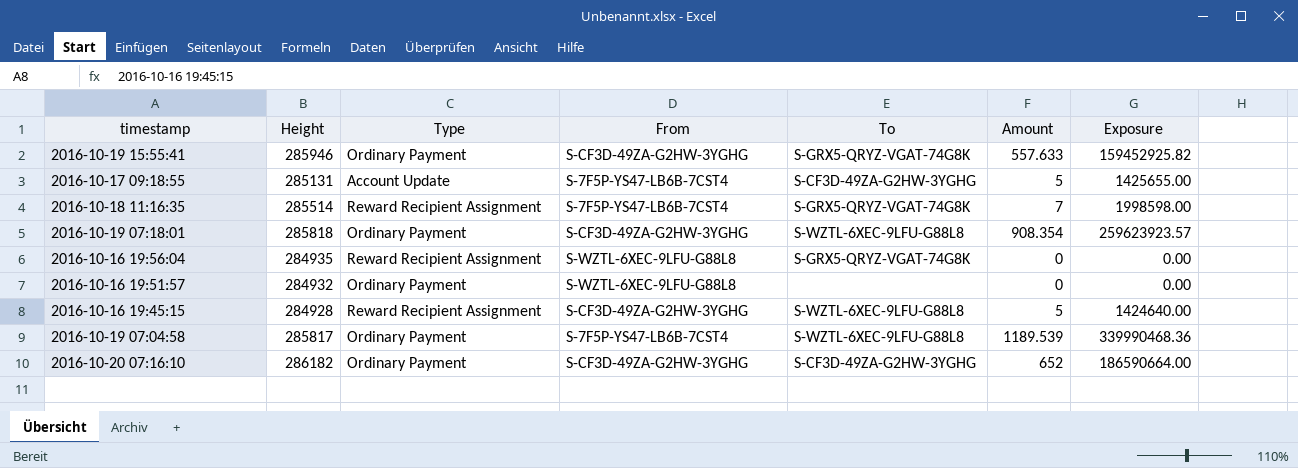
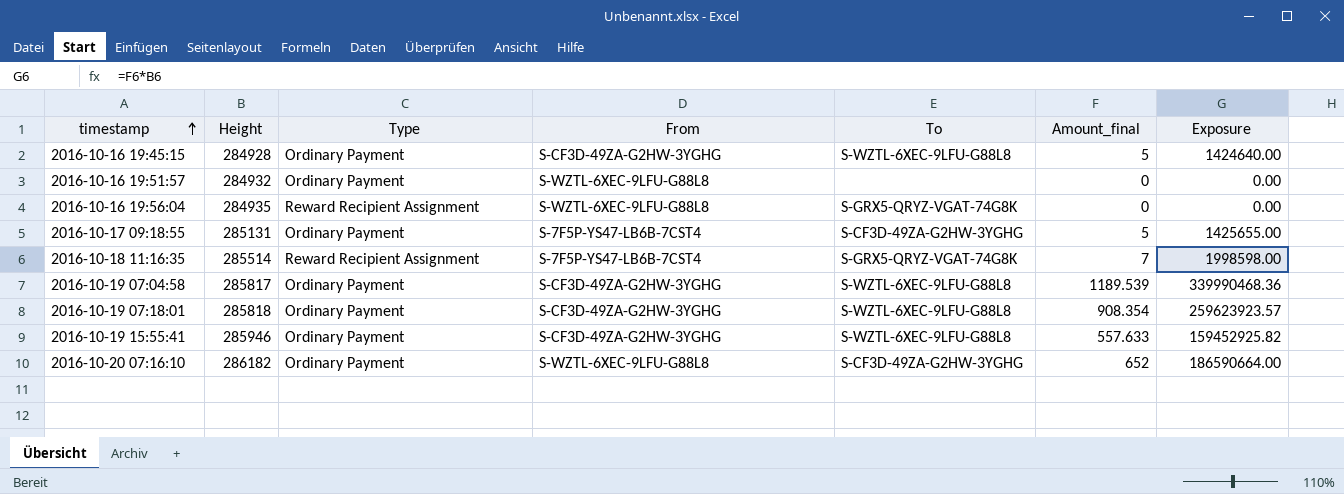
row order: none -> timestamp ascending
column name: Amount -> Amount_final
2016-10-16 19:45:15 | Type: Reward Recipient Assignment -> Ordinary Payment
2016-10-17 09:18:55 | Type: Account Update -> Ordinary Payment
2016-10-19 07:04:58 | From: S-7F5P-YS47-LB6B-7CST4 -> S-CF3D-49ZA-G2HW-3YGHG
2016-10-19 15:55:41 | To: S-GRX5-QRYZ-VGAT-74G8K -> S-WZTL-6XEC-9LFU-G88L8
2016-10-20 07:16:10 | From: S-CF3D-49ZA-G2HW-3YGHG -> S-WZTL-6XEC-9LFU-G88L8

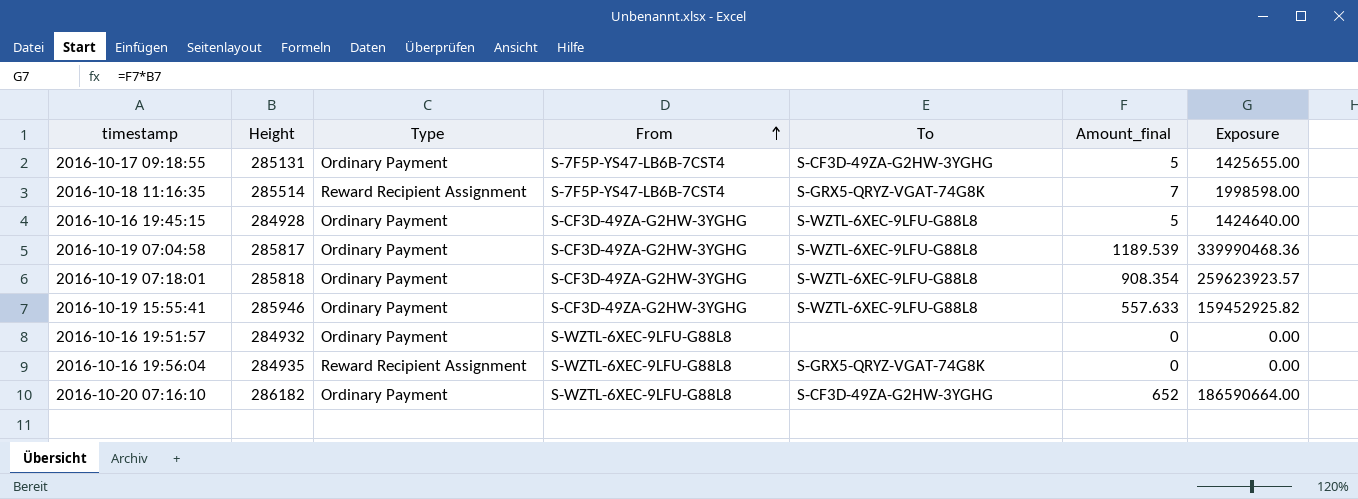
row order: timestamp ascending -> From ascending

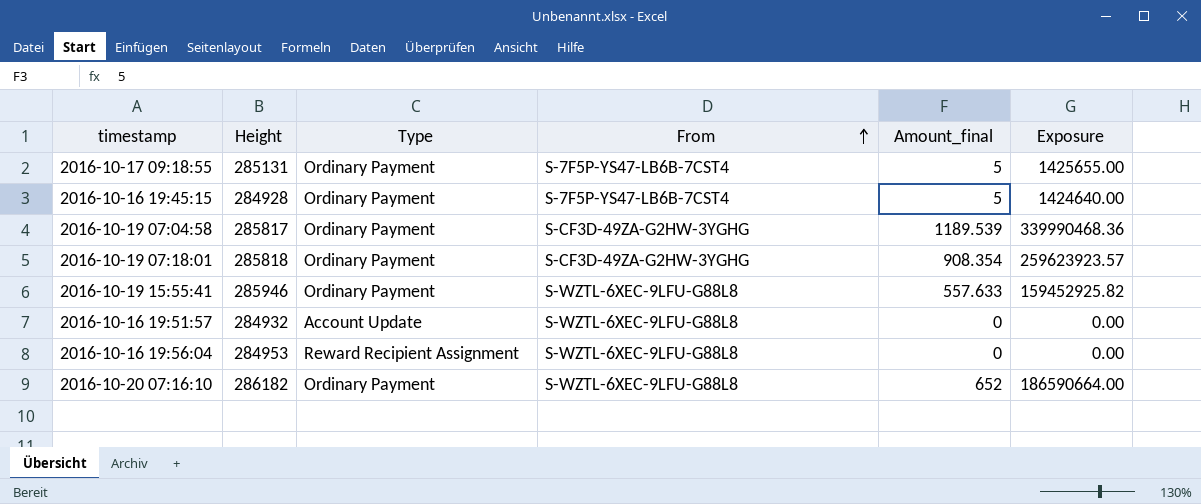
column To | position: 5 -> none
row 2016-10-18 11:16:35: 285514 | Reward Recipient Assignment | S-7F5P-YS47-LB6B-7CST4 | S-GRX5-QRYZ-VGAT-74G8K | 7 | 1998598.00 -> none
2016-10-16 19:45:15 | From: S-CF3D-49ZA-G2HW-3YGHG -> S-7F5P-YS47-LB6B-7CST4
2016-10-19 15:55:41 | From: S-CF3D-49ZA-G2HW-3YGHG -> S-WZTL-6XEC-9LFU-G88L8
2016-10-16 19:51:57 | Type: Ordinary Payment -> Account Update
2016-10-16 19:56:04 | Height: 284935 -> 284953

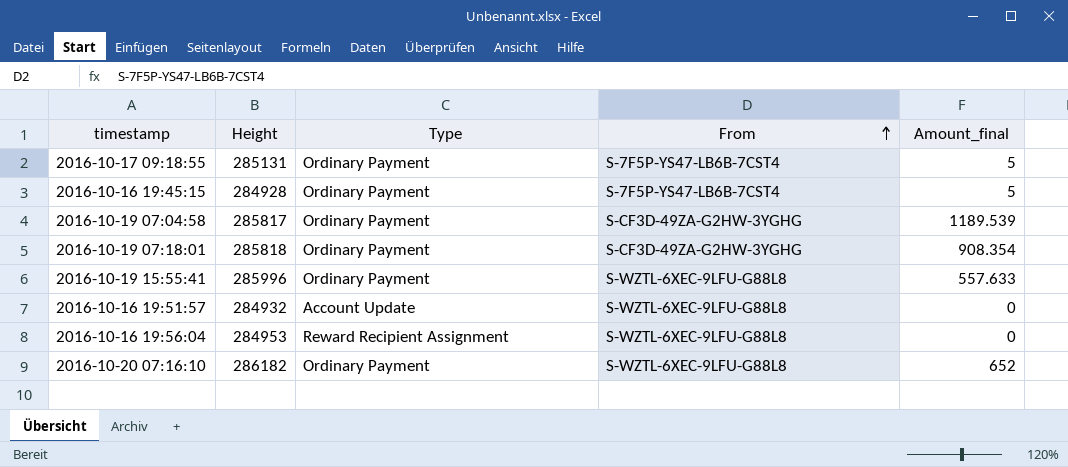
column Exposure | formula: [Height] * [Amount_final] -> none
2016-10-19 15:55:41 | Height: 285946 -> 285996

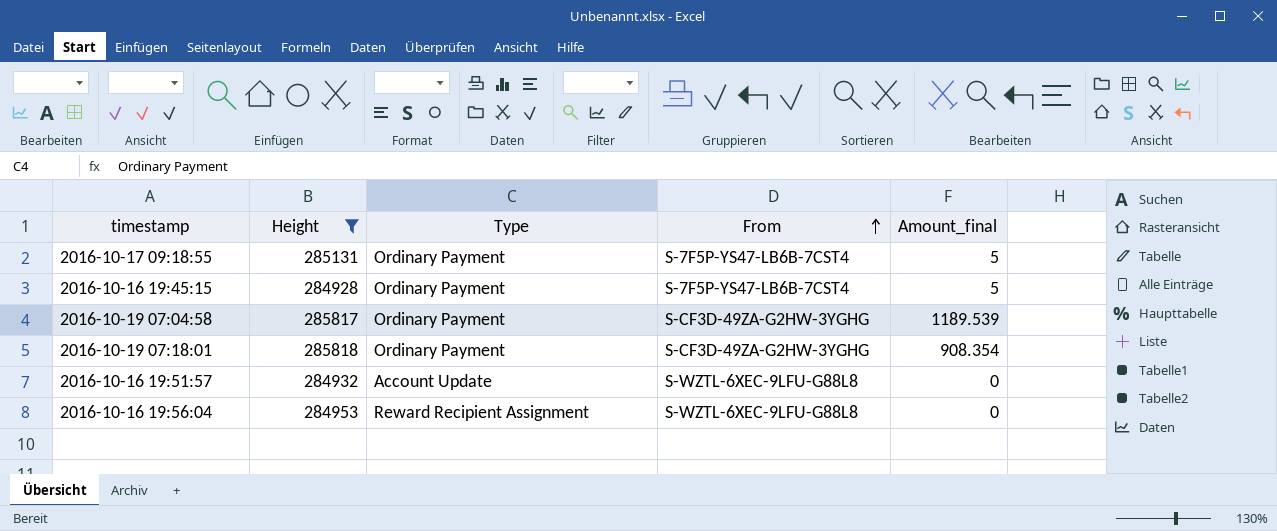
filter: none -> Height <= 285818

